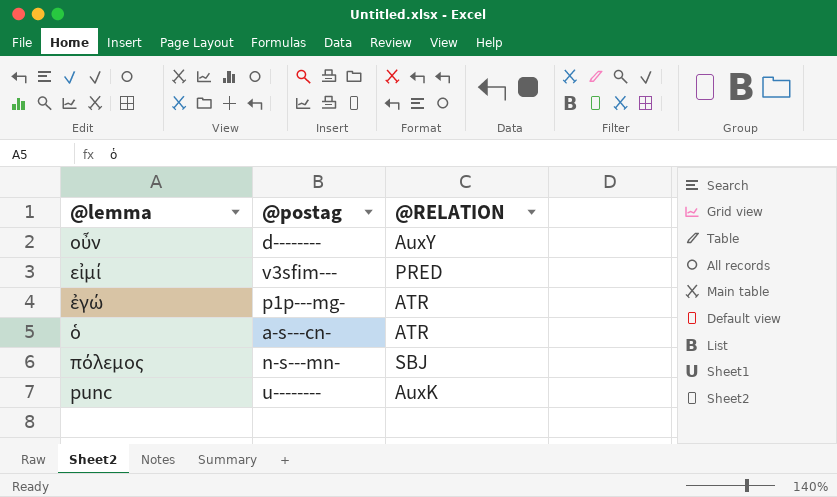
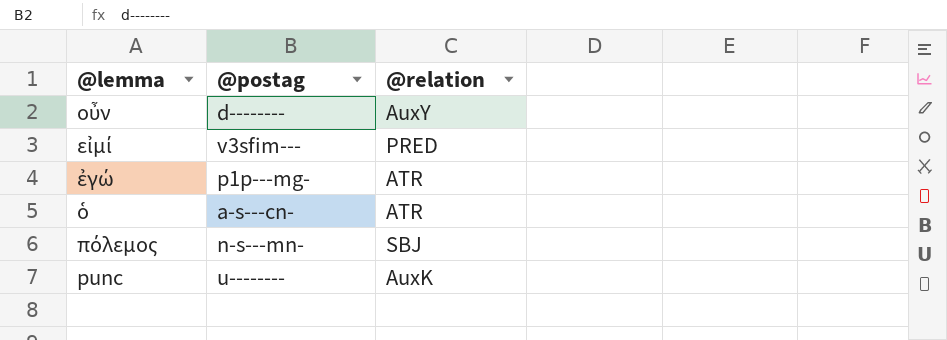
column name: @RELATION -> @relation

